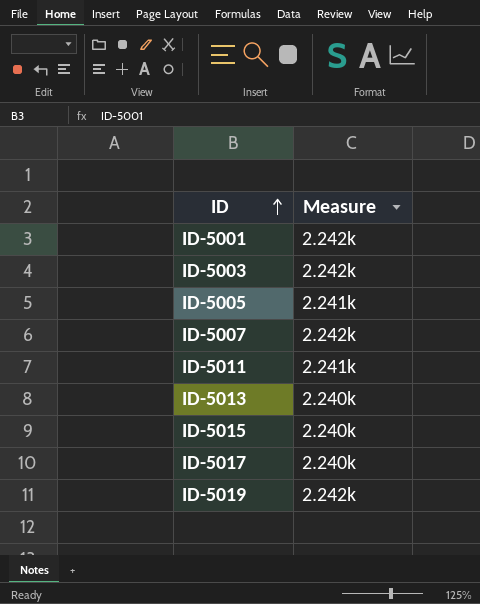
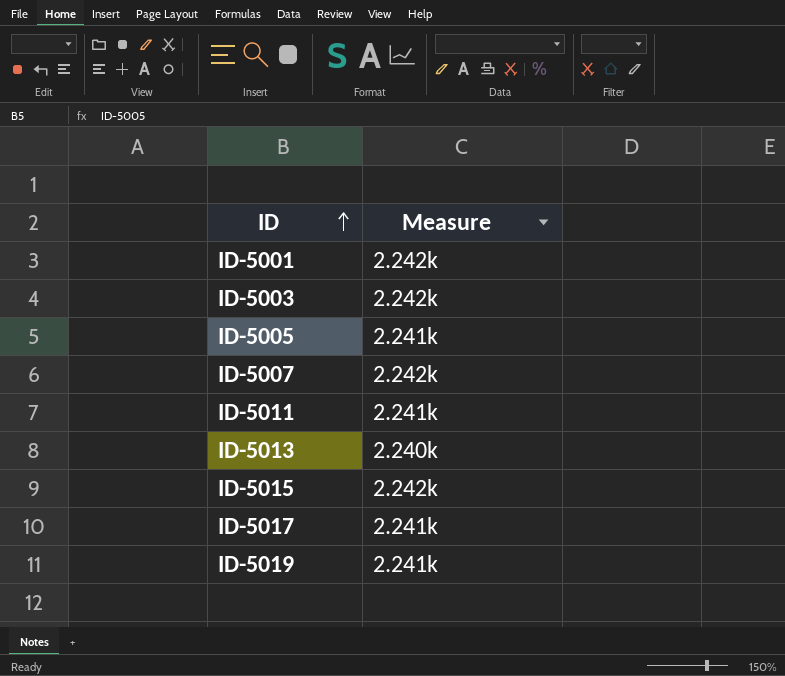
ID-5015 | Measure: 2.240k -> 2.242k
ID-5017 | Measure: 2.240k -> 2.241k
ID-5019 | Measure: 2.242k -> 2.241k

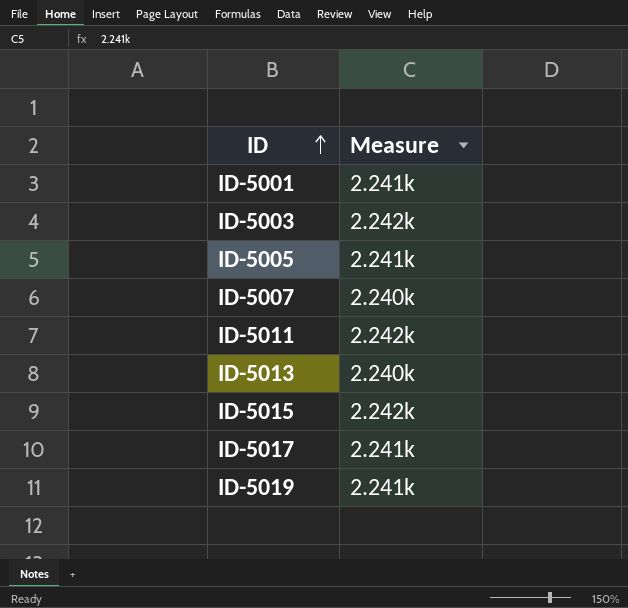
ID-5001 | Measure: 2.242k -> 2.241k
ID-5007 | Measure: 2.242k -> 2.240k
ID-5011 | Measure: 2.241k -> 2.242k

